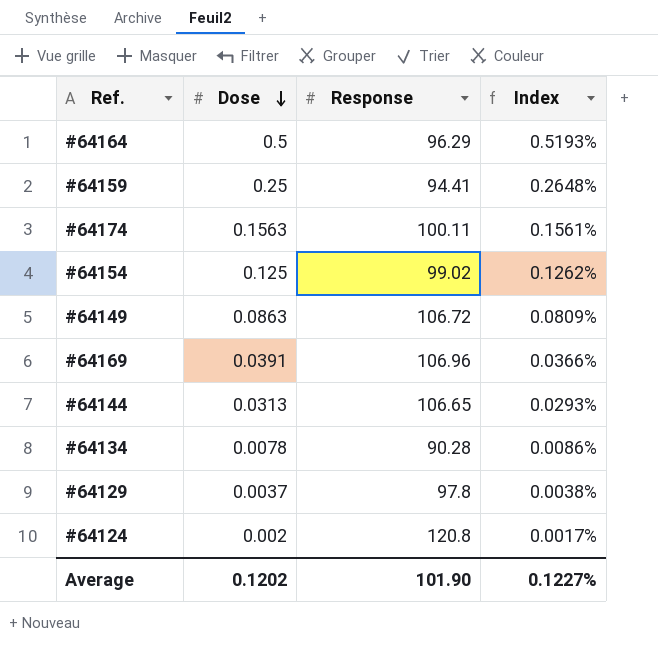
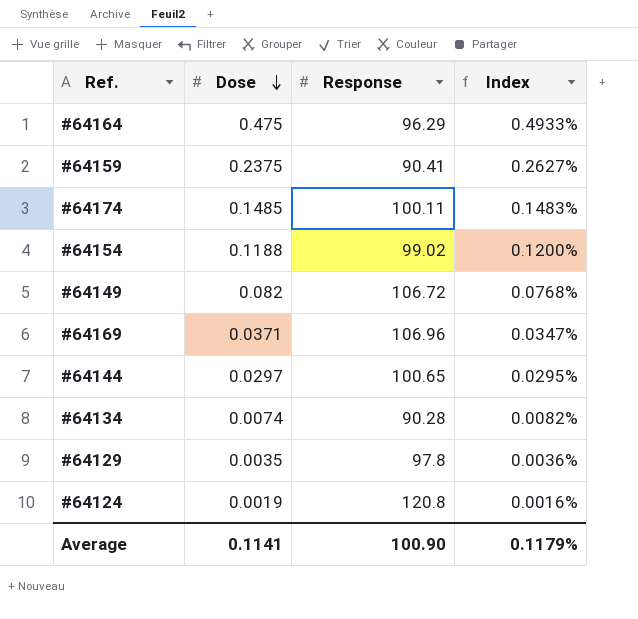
#64164 | Dose: 0.5 -> 0.475
#64164 | Index: 0.5193% -> 0.4933%
#64159 | Dose: 0.25 -> 0.2375
#64159 | Response: 94.41 -> 90.41
#64159 | Index: 0.2648% -> 0.2627%
#64174 | Dose: 0.1563 -> 0.1485
#64174 | Index: 0.1561% -> 0.1483%
#64154 | Dose: 0.125 -> 0.1188
#64154 | Index: 0.1262% -> 0.1200%
#64149 | Dose: 0.0863 -> 0.082
#64149 | Index: 0.0809% -> 0.0768%
#64169 | Dose: 0.0391 -> 0.0371
#64169 | Index: 0.0366% -> 0.0347%
#64144 | Dose: 0.0313 -> 0.0297
#64144 | Response: 106.65 -> 100.65
#64144 | Index: 0.0293% -> 0.0295%
#64134 | Dose: 0.0078 -> 0.0074
#64134 | Index: 0.0086% -> 0.0082%
#64129 | Dose: 0.0037 -> 0.0035
#64129 | Index: 0.0038% -> 0.0036%
#64124 | Dose: 0.002 -> 0.0019
#64124 | Index: 0.0017% -> 0.0016%
Average | Dose: 0.1202 -> 0.1141
Average | Response: 101.90 -> 100.90
Average | Index: 0.1227% -> 0.1179%

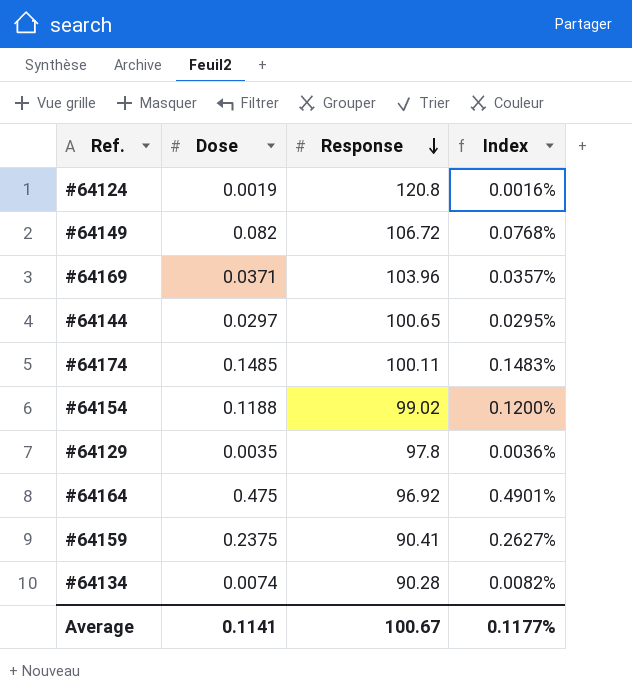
row order: Dose descending -> Response descending
#64169 | Response: 106.96 -> 103.96
#64169 | Index: 0.0347% -> 0.0357%
#64164 | Response: 96.29 -> 96.92
#64164 | Index: 0.4933% -> 0.4901%
Average | Response: 100.90 -> 100.67
Average | Index: 0.1179% -> 0.1177%

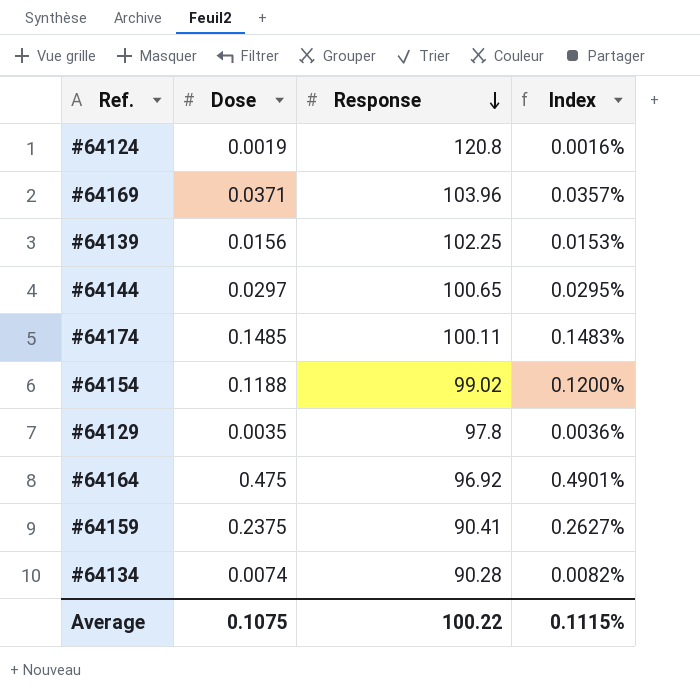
row #64149: 0.082 | 106.72 | 0.0768% -> none
row #64139: none -> 0.0156 | 102.25 | 0.0153%
Average | Dose: 0.1141 -> 0.1075
Average | Response: 100.67 -> 100.22
Average | Index: 0.1177% -> 0.1115%

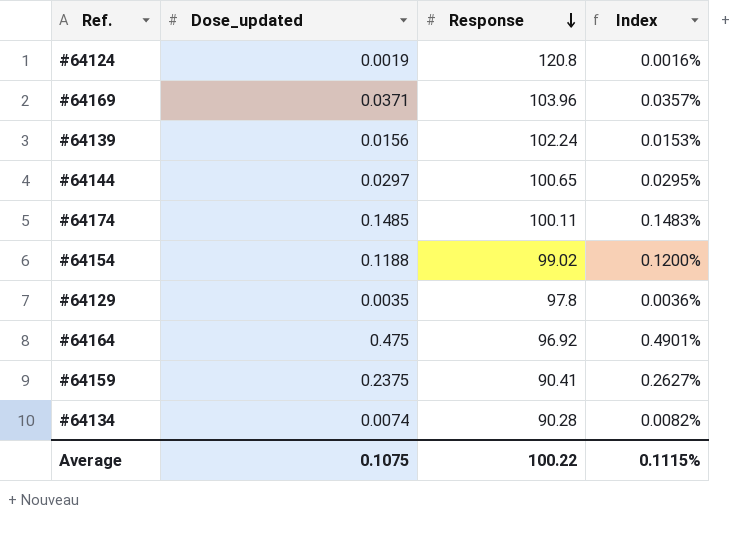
column name: Dose -> Dose_updated
#64139 | Response: 102.25 -> 102.24

